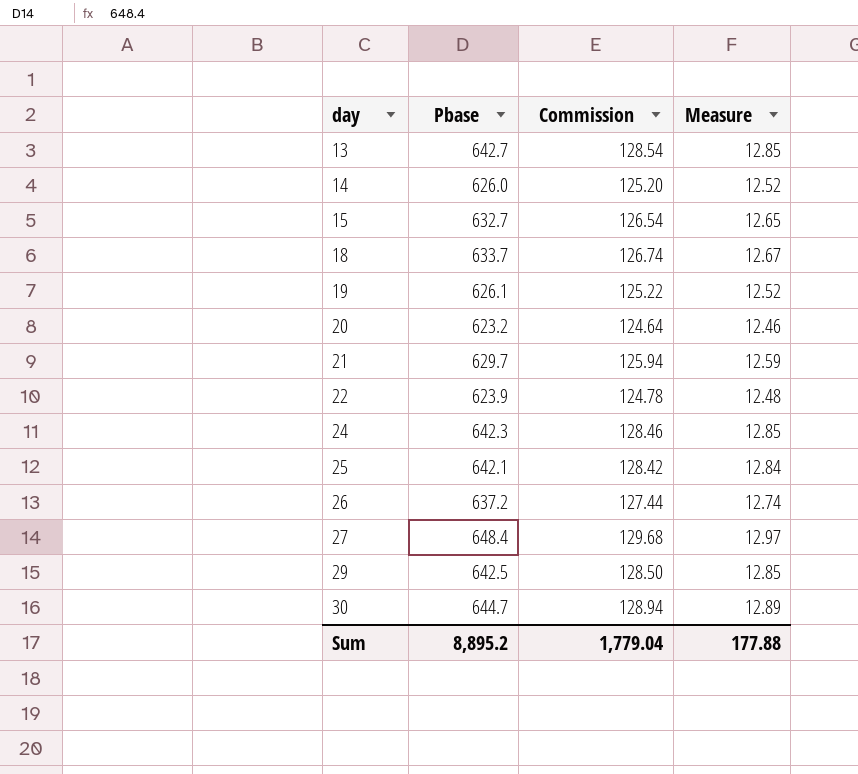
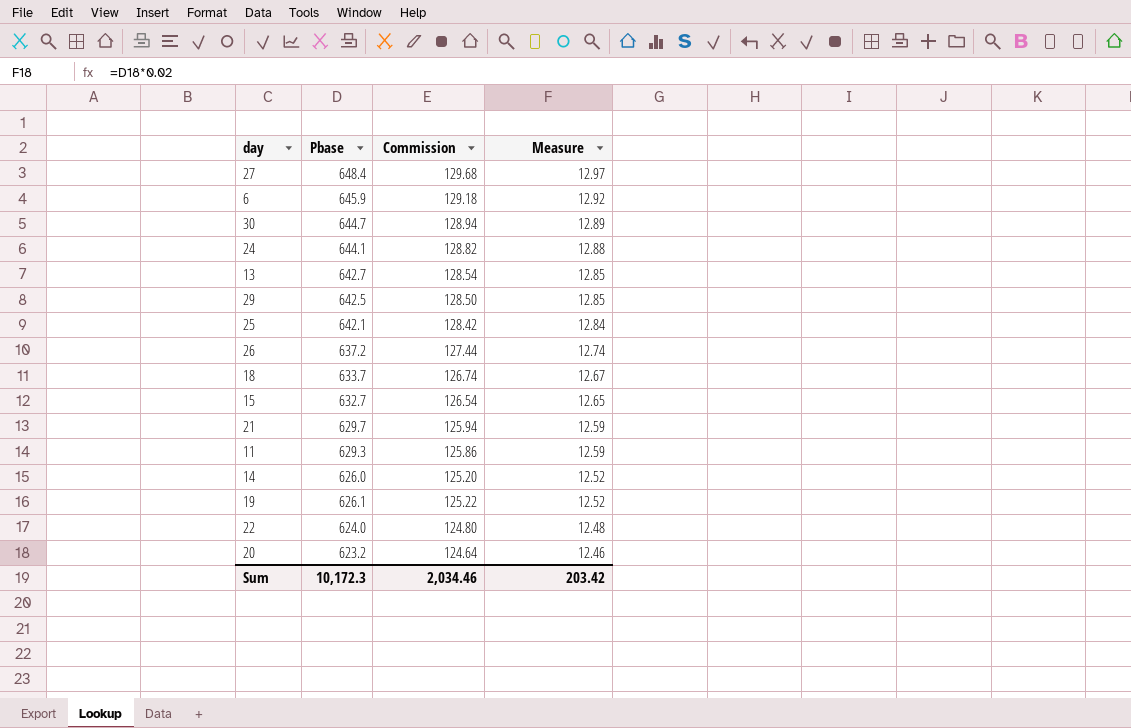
row order: day ascending -> Measure descending
row 6: none -> 645.9 | 129.18 | 12.92
24 | Pbase: 642.3 -> 644.1
24 | Commission: 128.46 -> 128.82
24 | Measure: 12.85 -> 12.88
row 11: none -> 629.3 | 125.86 | 12.59
22 | Pbase: 623.9 -> 624.0
22 | Commission: 124.78 -> 124.80
Sum | Pbase: 8,895.2 -> 10,172.3
Sum | Commission: 1,779.04 -> 2,034.46
Sum | Measure: 177.88 -> 203.42

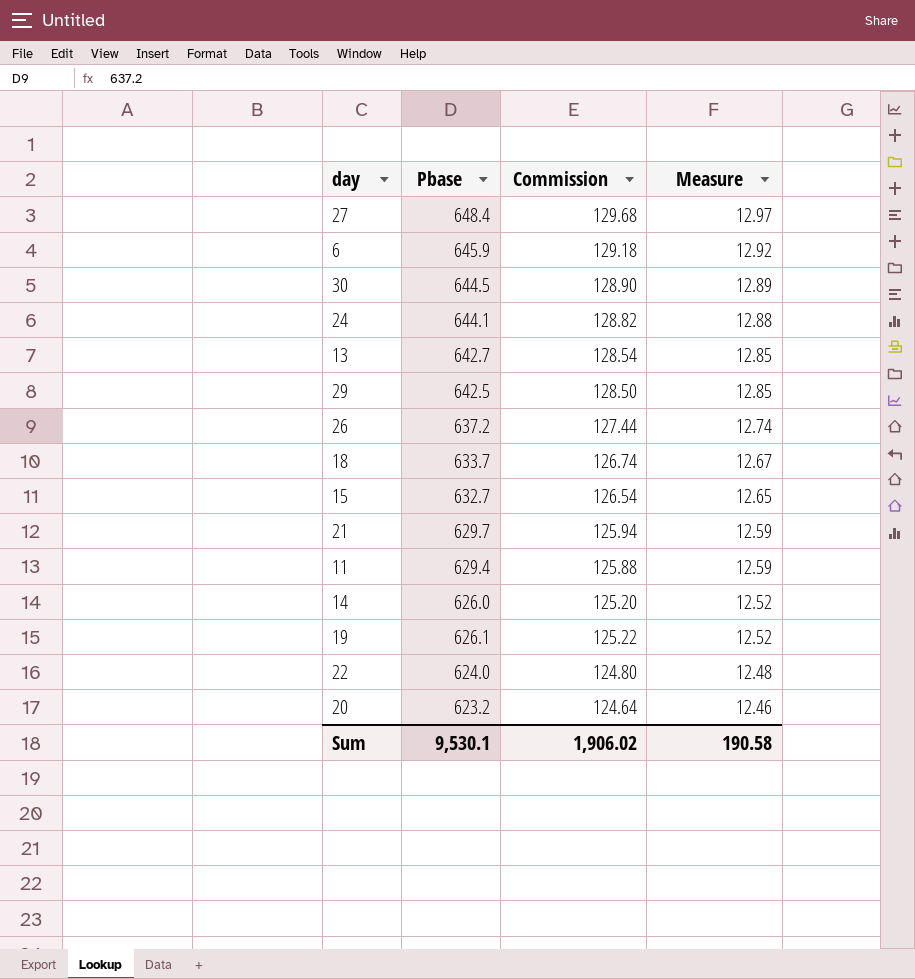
row 25: 642.1 | 128.42 | 12.84 -> none
30 | Pbase: 644.7 -> 644.5
30 | Commission: 128.94 -> 128.90
11 | Pbase: 629.3 -> 629.4
11 | Commission: 125.86 -> 125.88
Sum | Pbase: 10,172.3 -> 9,530.1
Sum | Commission: 2,034.46 -> 1,906.02
Sum | Measure: 203.42 -> 190.58

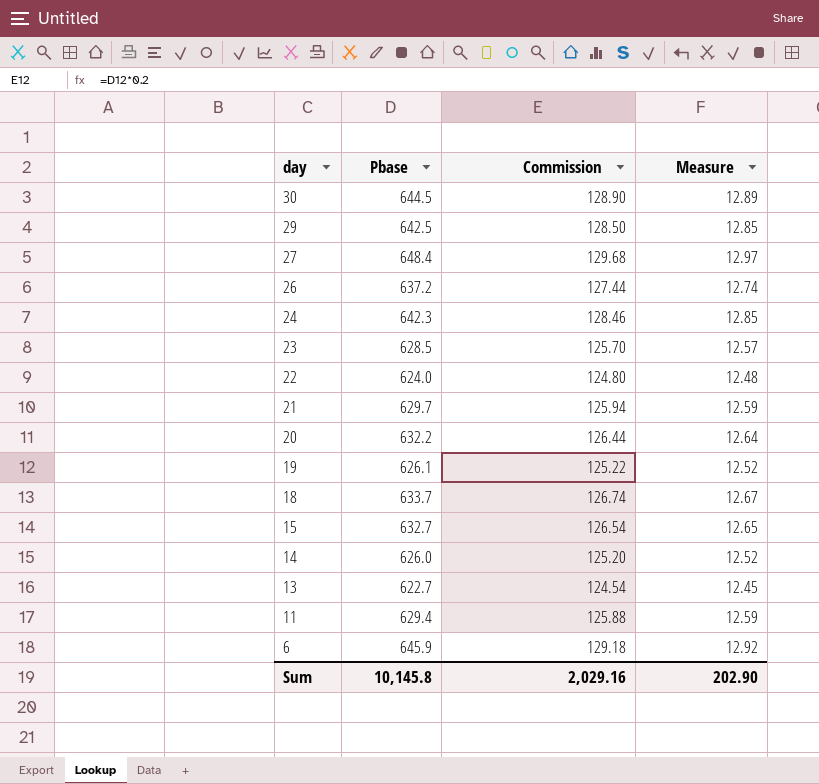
row order: Measure descending -> day descending
24 | Pbase: 644.1 -> 642.3
24 | Commission: 128.82 -> 128.46
24 | Measure: 12.88 -> 12.85
row 23: none -> 628.5 | 125.70 | 12.57
20 | Pbase: 623.2 -> 632.2
20 | Commission: 124.64 -> 126.44
20 | Measure: 12.46 -> 12.64
13 | Pbase: 642.7 -> 622.7
13 | Commission: 128.54 -> 124.54
13 | Measure: 12.85 -> 12.45
Sum | Pbase: 9,530.1 -> 10,145.8
Sum | Commission: 1,906.02 -> 2,029.16
Sum | Measure: 190.58 -> 202.90

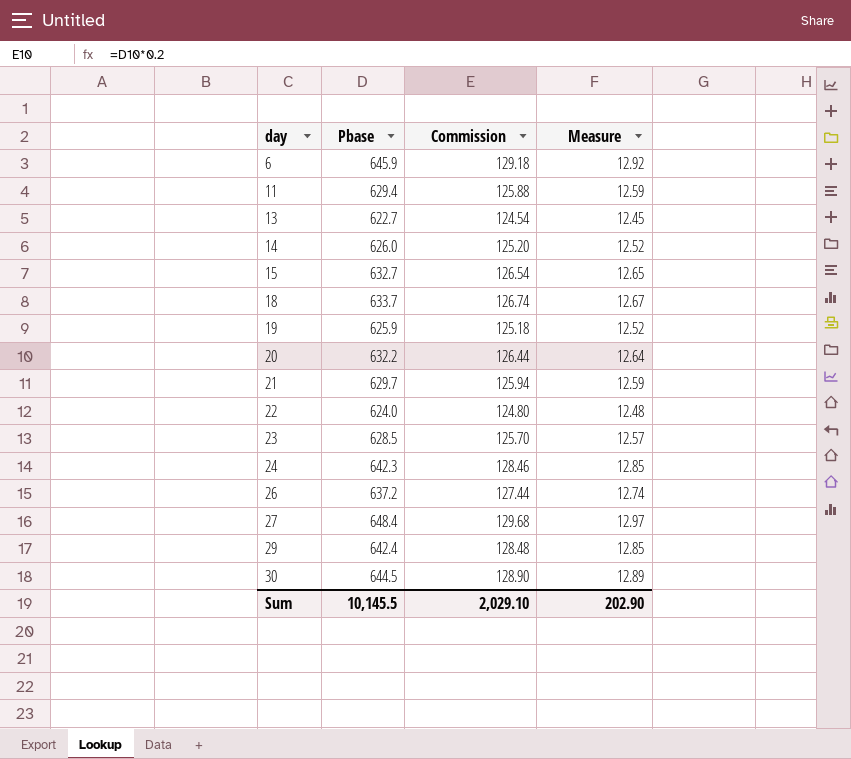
row order: day descending -> day ascending
19 | Pbase: 626.1 -> 625.9
19 | Commission: 125.22 -> 125.18
29 | Pbase: 642.5 -> 642.4
29 | Commission: 128.50 -> 128.48
Sum | Pbase: 10,145.8 -> 10,145.5
Sum | Commission: 2,029.16 -> 2,029.10

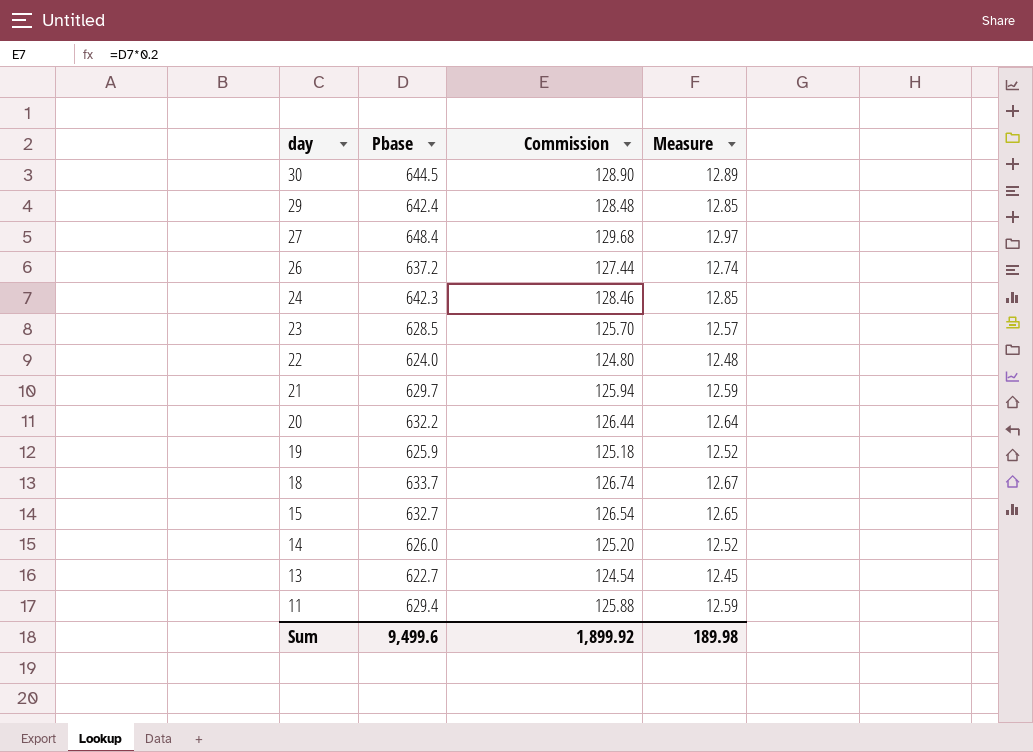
row order: day ascending -> day descending
row 6: 645.9 | 129.18 | 12.92 -> none
Sum | Pbase: 10,145.5 -> 9,499.6
Sum | Commission: 2,029.10 -> 1,899.92
Sum | Measure: 202.90 -> 189.98

